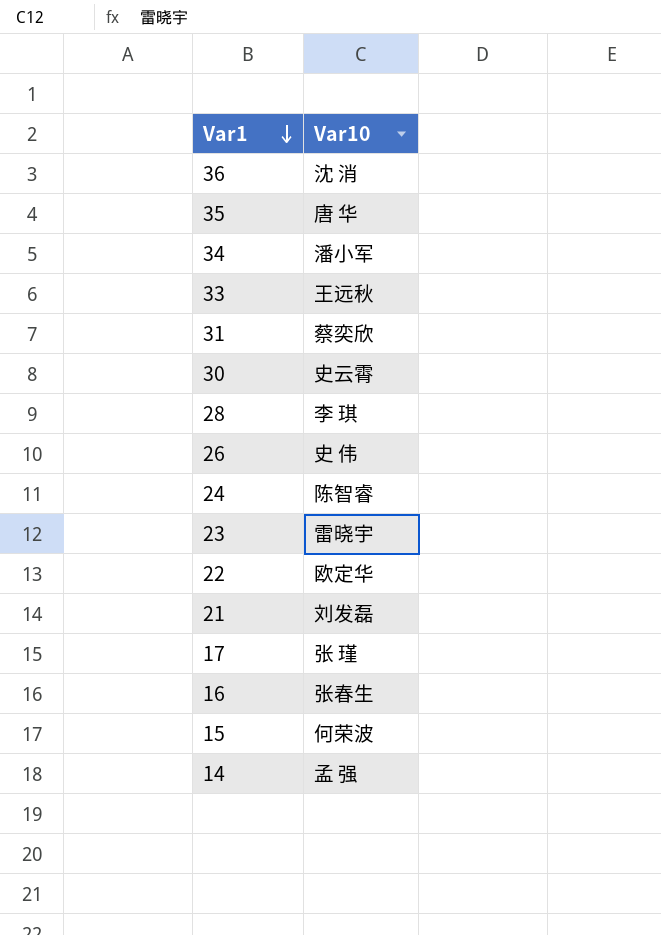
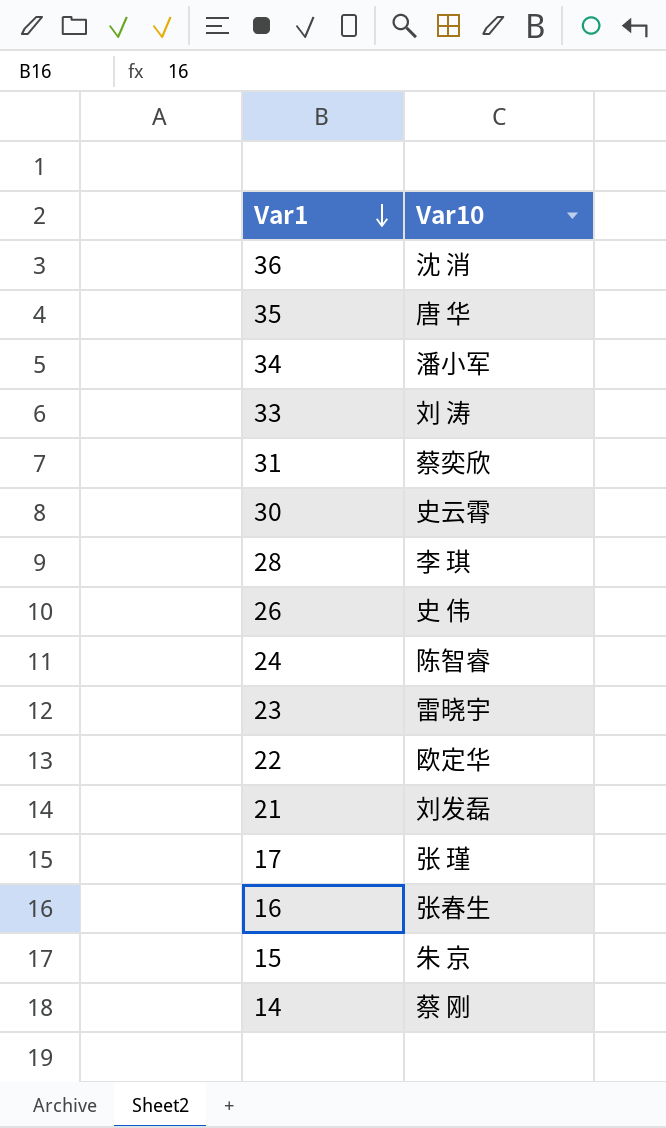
33 | Var10: 王远秋 -> 刘 涛
15 | Var10: 何荣波 -> 朱 京
14 | Var10: 孟 强 -> 蔡 刚

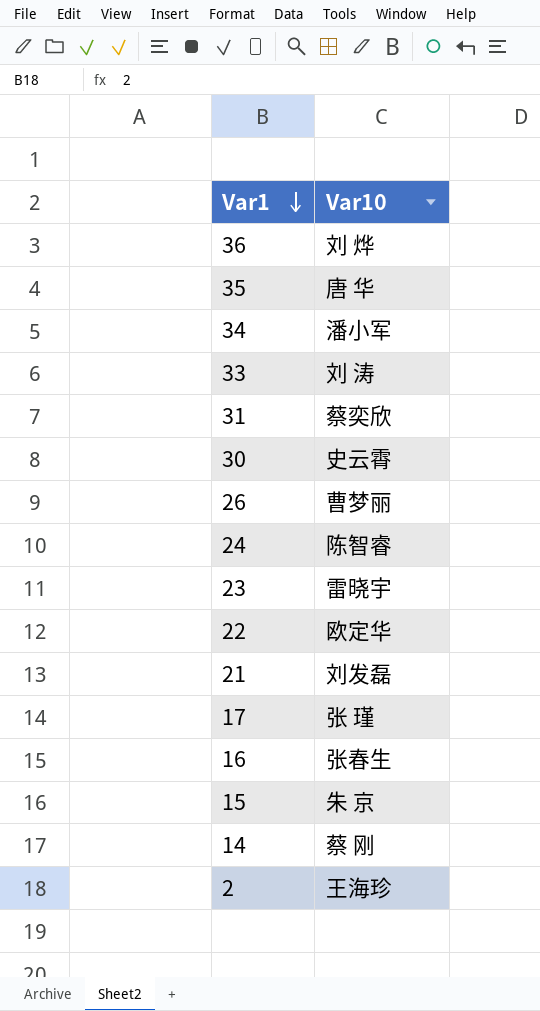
row 28: 李 琪 -> none
36 | Var10: 沈 消 -> 刘 烨
26 | Var10: 史 伟 -> 曹梦丽
row 2: none -> 王海珍

